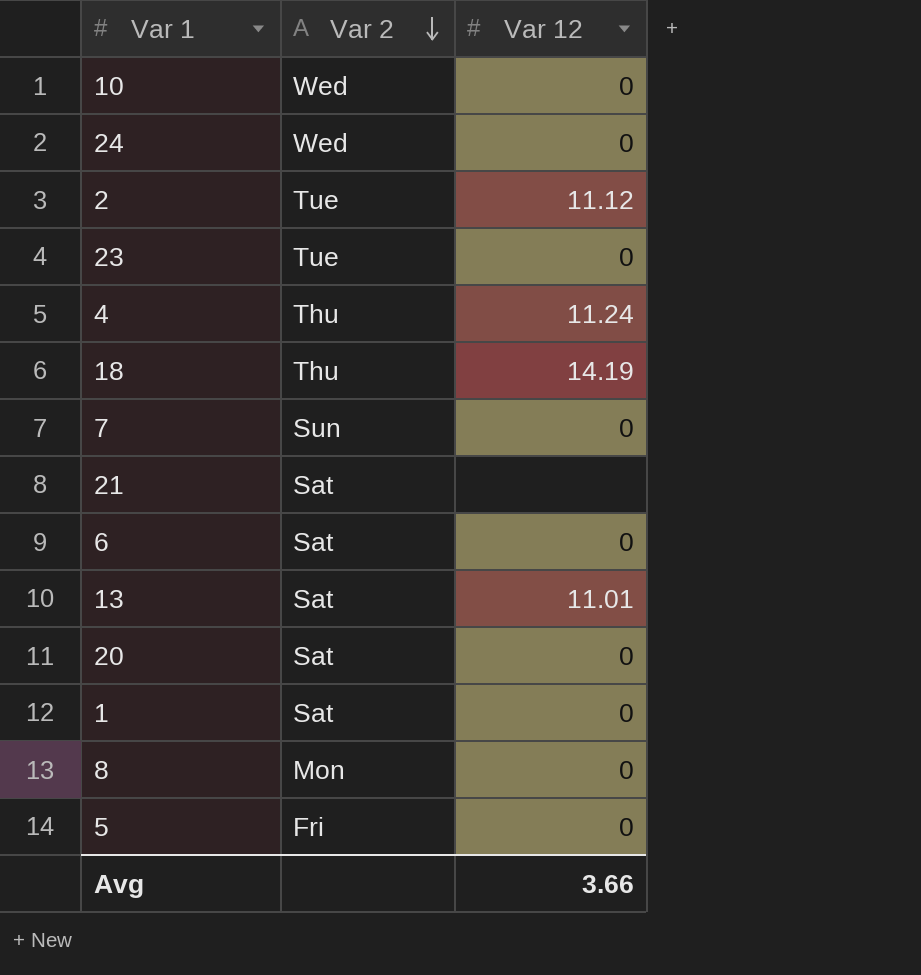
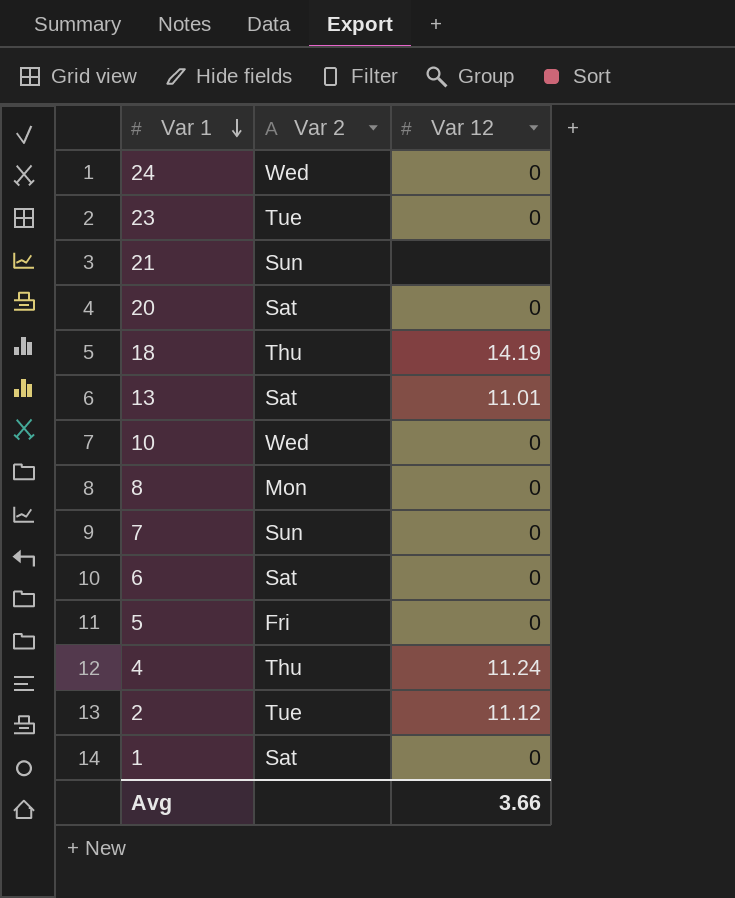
row order: Var 2 descending -> Var 1 descending
21 | Var 2: Sat -> Sun

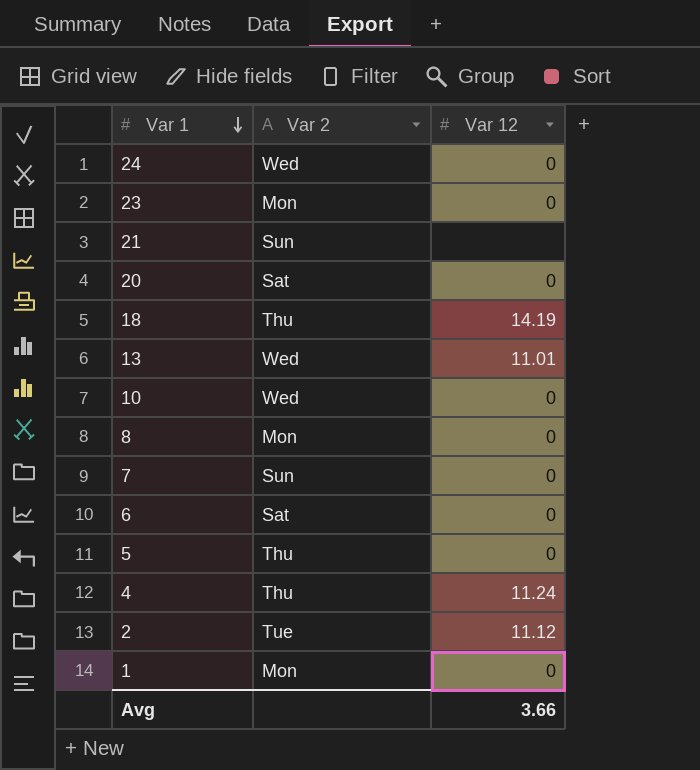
23 | Var 2: Tue -> Mon
13 | Var 2: Sat -> Wed
5 | Var 2: Fri -> Thu
1 | Var 2: Sat -> Mon

